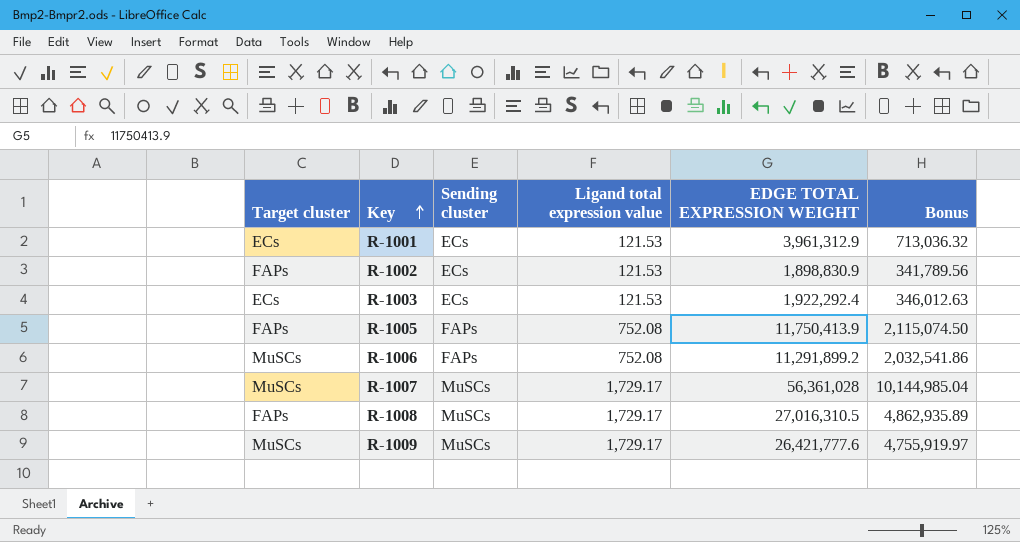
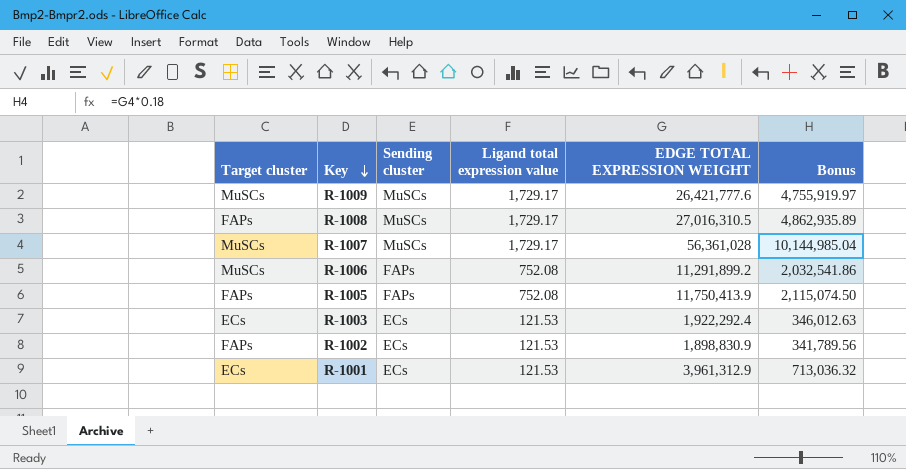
row order: Key ascending -> Key descending

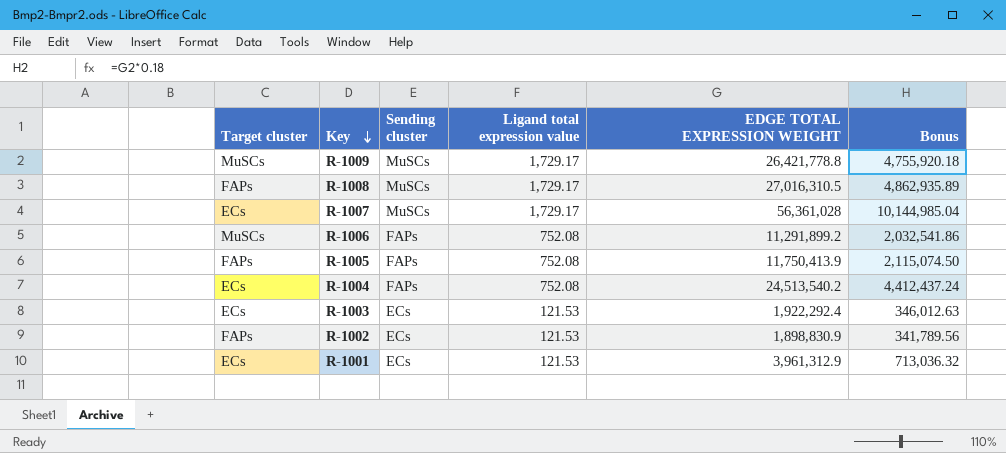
R-1009 | EDGE TOTAL EXPRESSION WEIGHT: 26,421,777.6 -> 26,421,778.8
R-1009 | Bonus: 4,755,919.97 -> 4,755,920.18
R-1007 | Target cluster: MuSCs -> ECs
row R-1004: none -> ECs | FAPs | 752.08 | 24,513,540.2 | 4,412,437.24

